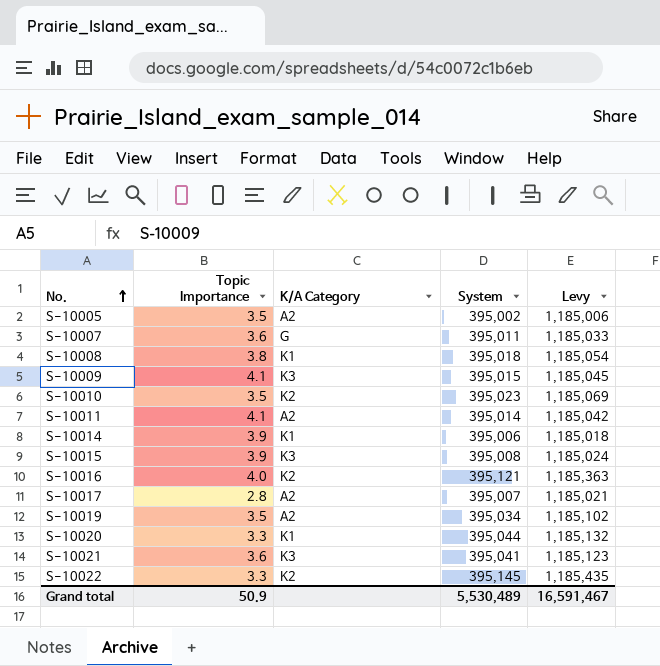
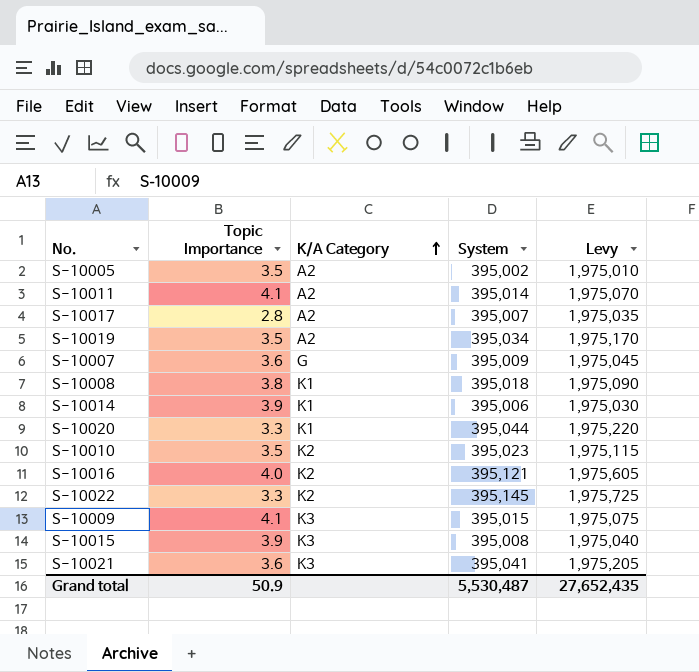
row order: No. ascending -> K/A Category ascending
column Levy | formula: [System] * 3 -> [System] * 5
S-10007 | System: 395,011 -> 395,009
Grand total | System: 5,530,489 -> 5,530,487
Grand total | Levy: 16,591,467 -> 27,652,435

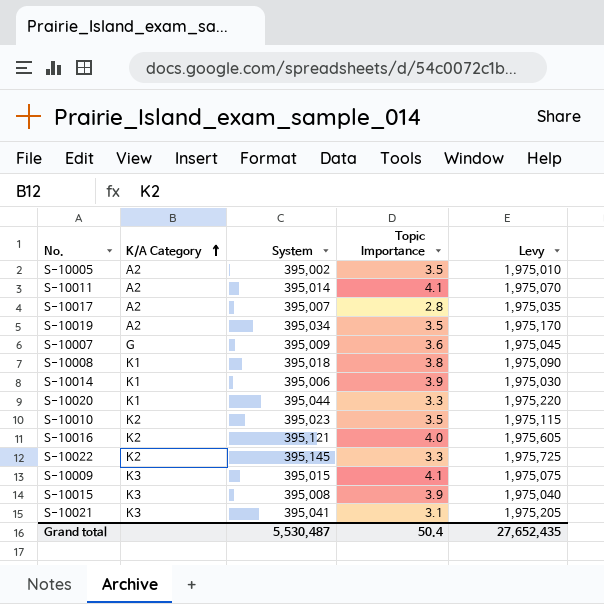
column Topic Importance | position: 2 -> 4
S-10021 | Topic Importance: 3.6 -> 3.1
Grand total | Topic Importance: 50.9 -> 50.4

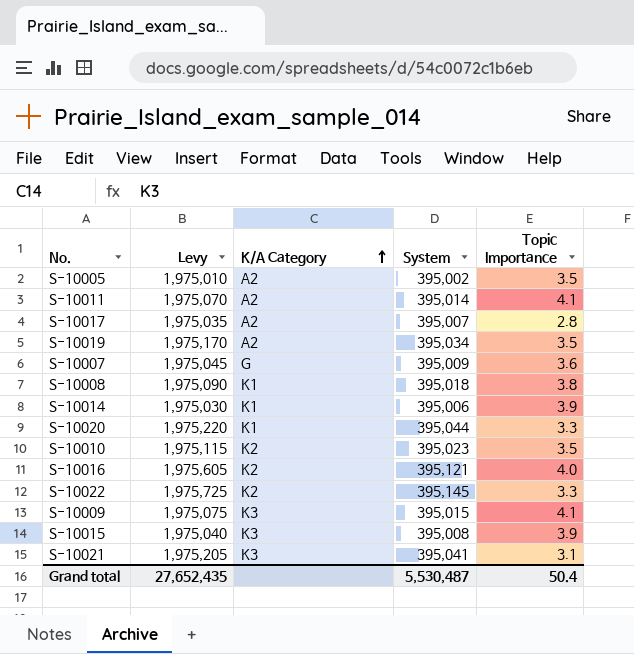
column Levy | position: 5 -> 2

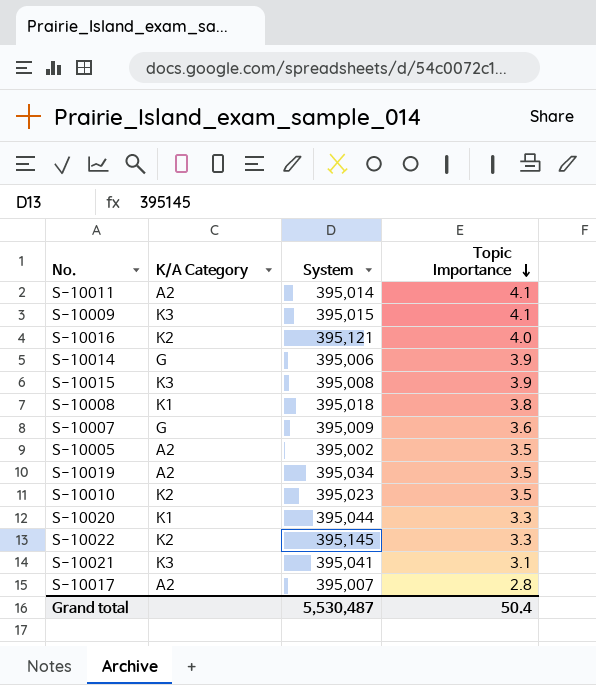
row order: K/A Category ascending -> Topic Importance descending
column Levy | formula: [System] * 5 -> none
S-10014 | K/A Category: K1 -> G

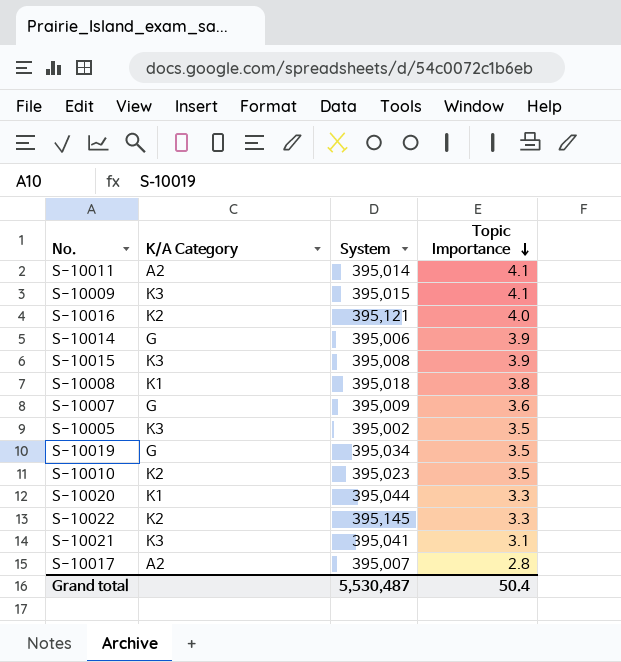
S-10005 | K/A Category: A2 -> K3
S-10019 | K/A Category: A2 -> G

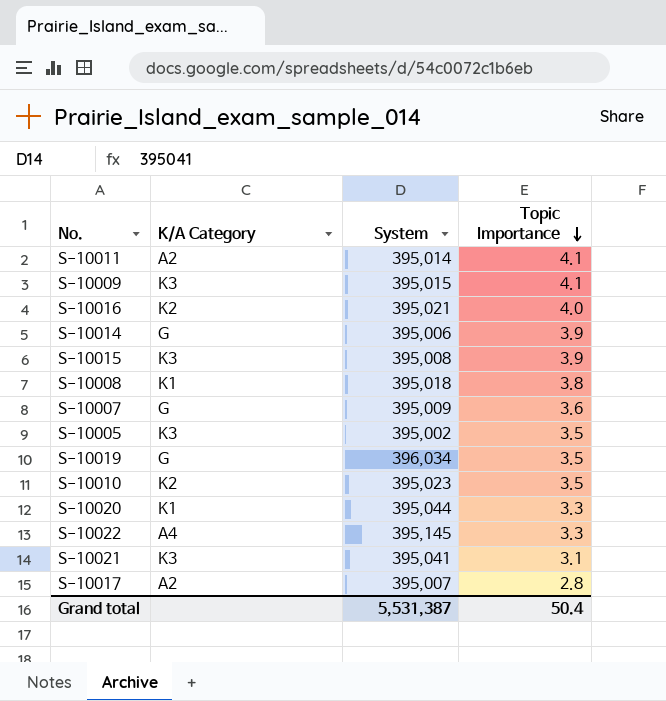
S-10016 | System: 395,121 -> 395,021
S-10019 | System: 395,034 -> 396,034
S-10022 | K/A Category: K2 -> A4
Grand total | System: 5,530,487 -> 5,531,387

